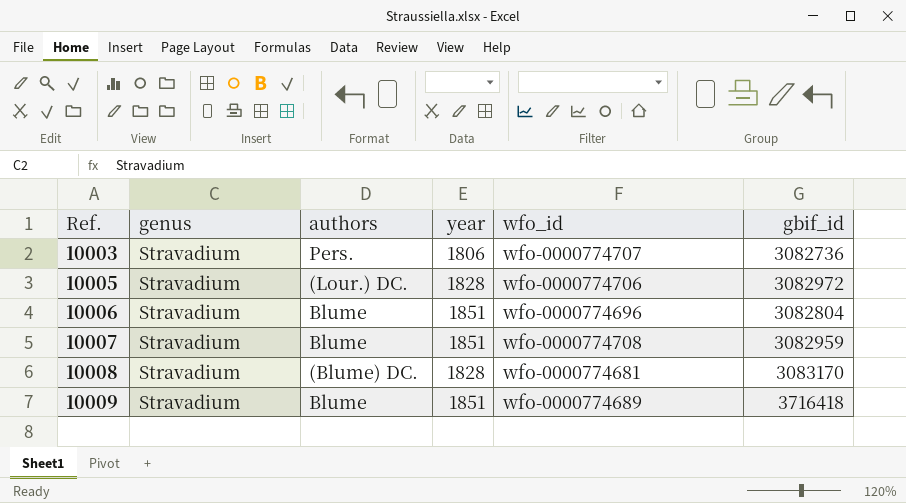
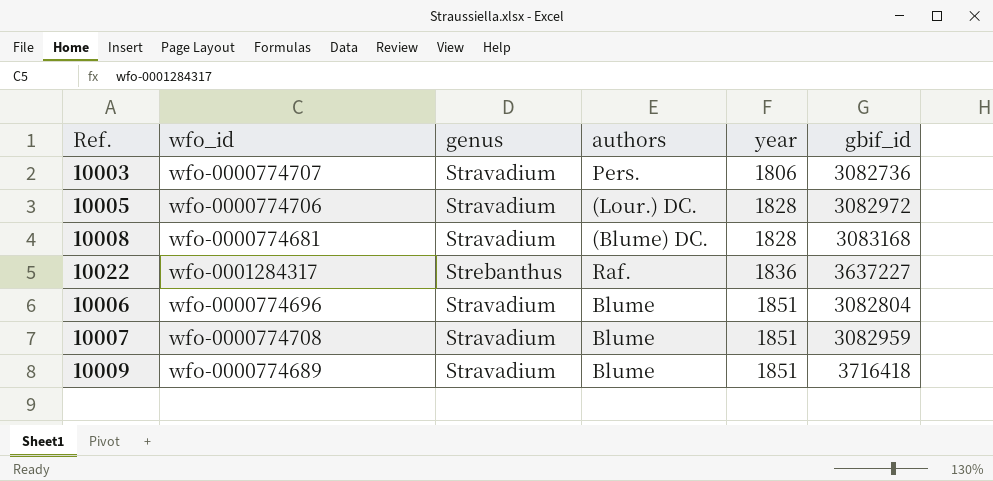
row order: Ref. ascending -> year ascending
column wfo_id | position: 5 -> 2
10008 | gbif_id: 3083170 -> 3083168
row 10022: none -> wfo-0001284317 | Strebanthus | Raf. | 1836 | 3637227

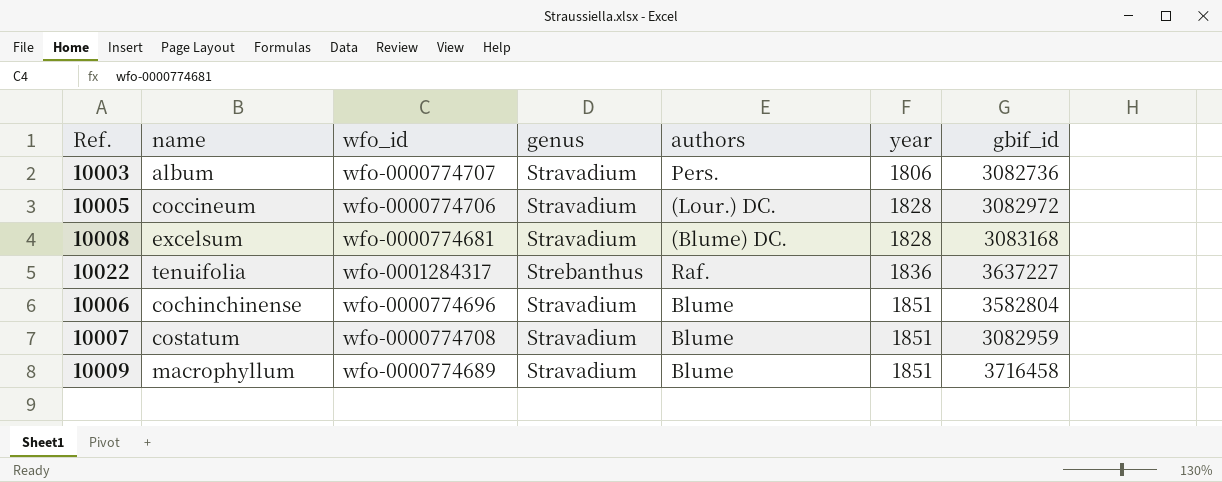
column name | position: none -> 2
10006 | gbif_id: 3082804 -> 3582804
10009 | gbif_id: 3716418 -> 3716458

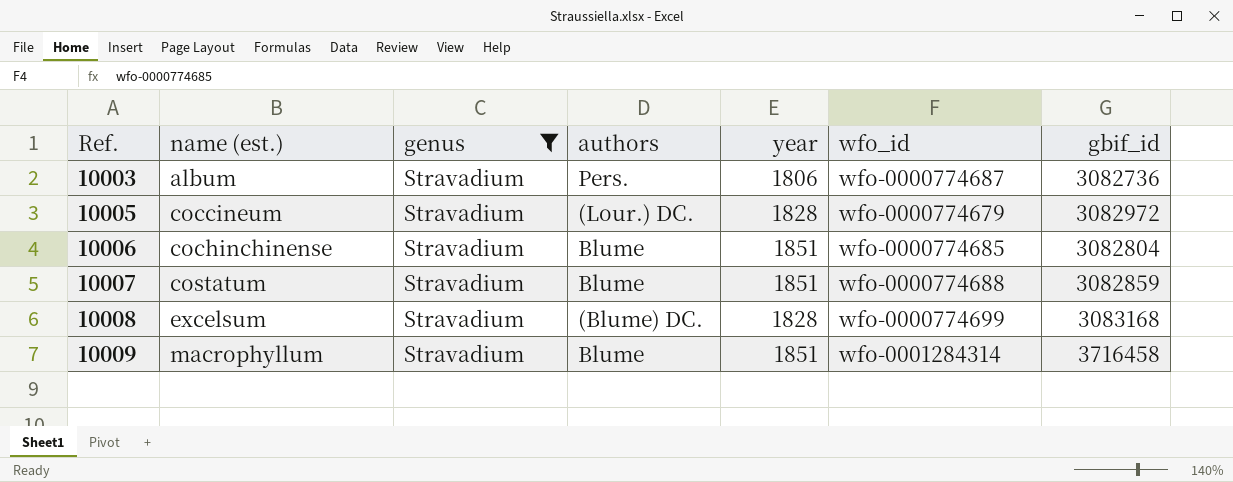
filter: none -> genus = Stravadium
row order: year ascending -> Ref. ascending
column name: name -> name (est.)
column wfo_id | position: 3 -> 6
10003 | wfo_id: wfo-0000774707 -> wfo-0000774687
10005 | wfo_id: wfo-0000774706 -> wfo-0000774679
10006 | wfo_id: wfo-0000774696 -> wfo-0000774685
10006 | gbif_id: 3582804 -> 3082804
10007 | wfo_id: wfo-0000774708 -> wfo-0000774688
10007 | gbif_id: 3082959 -> 3082859
10008 | wfo_id: wfo-0000774681 -> wfo-0000774699
10009 | wfo_id: wfo-0000774689 -> wfo-0001284314

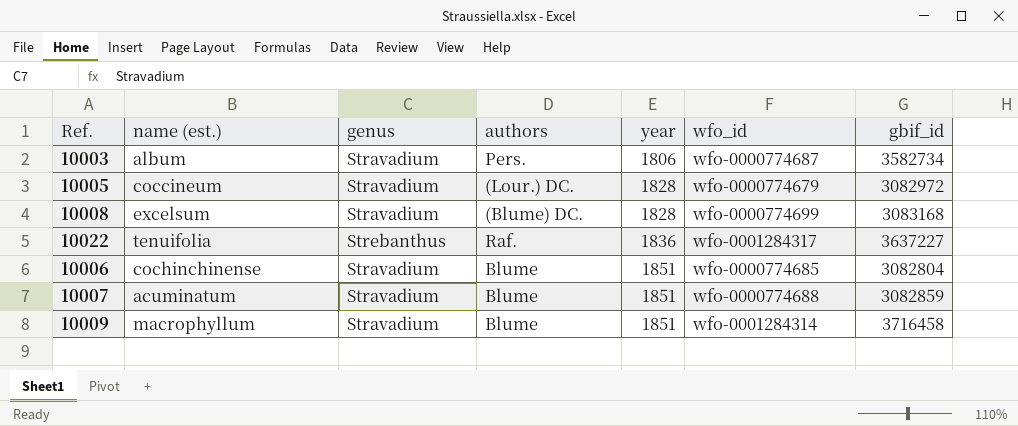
filter: genus = Stravadium -> none
row order: Ref. ascending -> year ascending
10003 | gbif_id: 3082736 -> 3582734
10007 | name (est.): costatum -> acuminatum

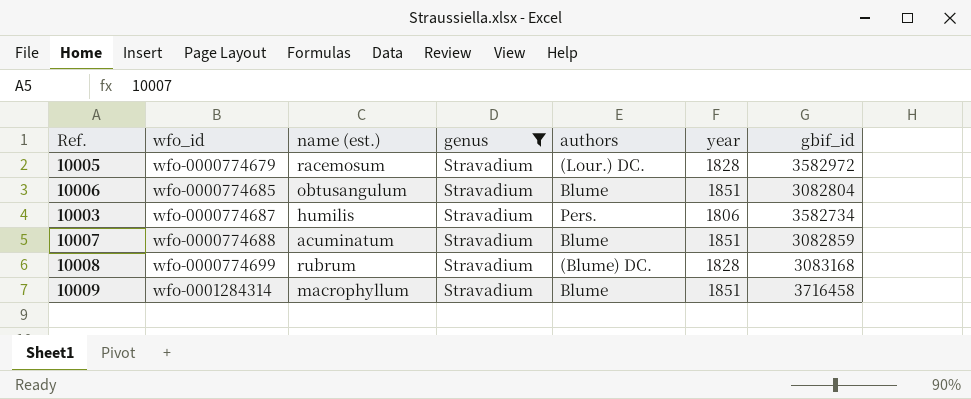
filter: none -> genus = Stravadium
row order: year ascending -> wfo_id ascending
column wfo_id | position: 6 -> 2
10005 | name (est.): coccineum -> racemosum
10005 | gbif_id: 3082972 -> 3582972
10006 | name (est.): cochinchinense -> obtusangulum
10003 | name (est.): album -> humilis
10008 | name (est.): excelsum -> rubrum

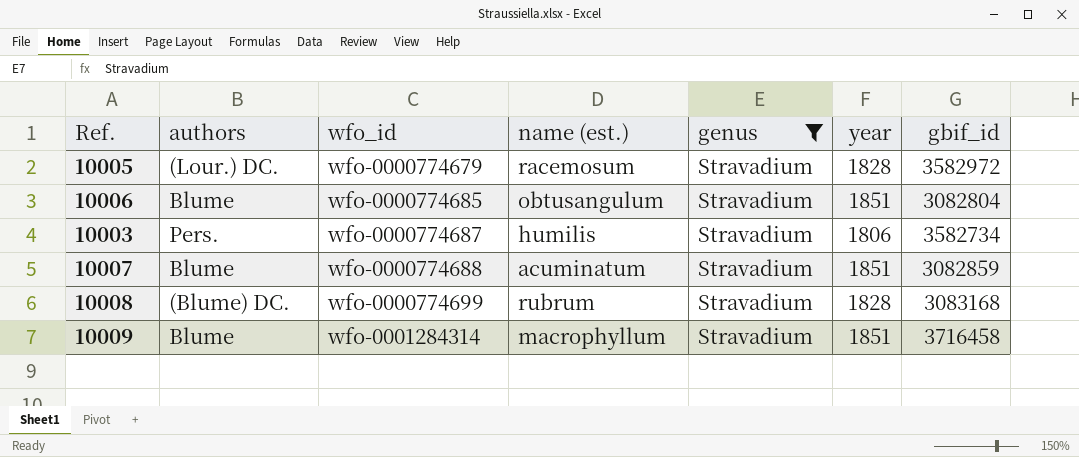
column authors | position: 5 -> 2

